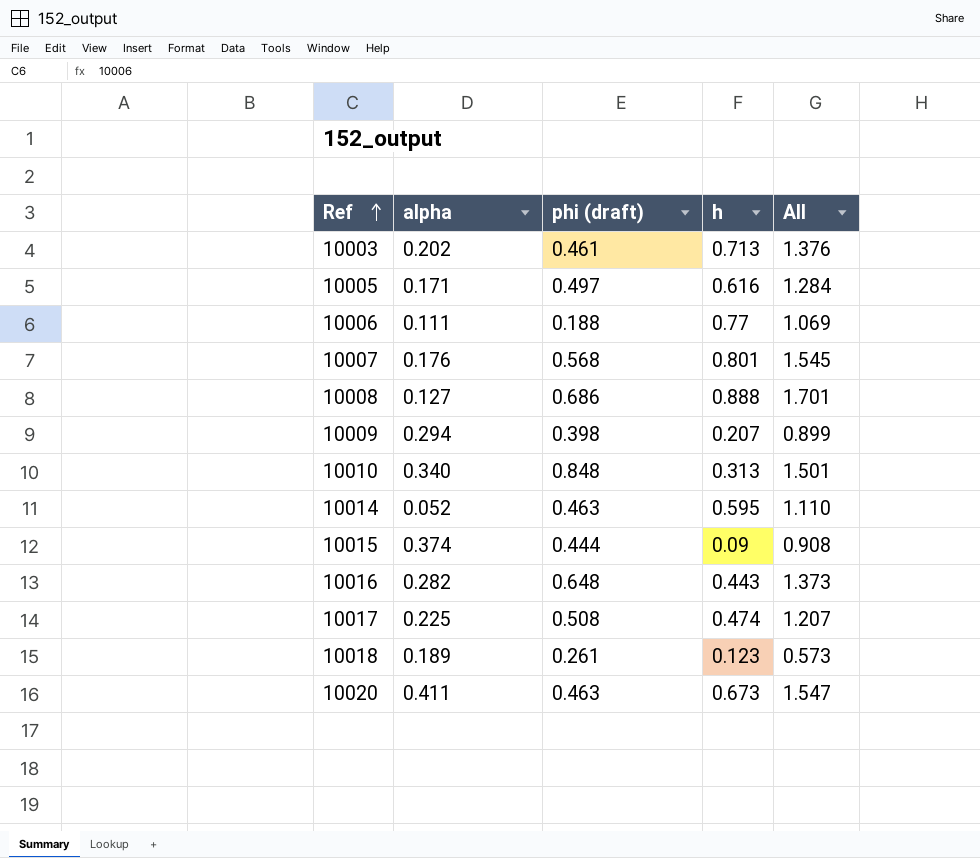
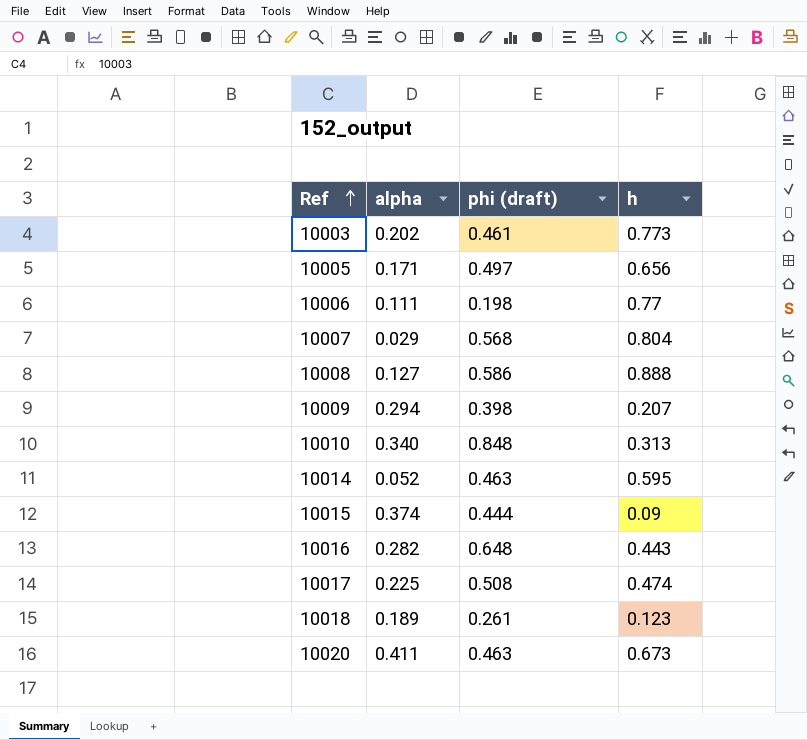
column All | formula: [alpha] + [phi (draft)] + [h] -> none
10003 | h: 0.713 -> 0.773
10005 | h: 0.616 -> 0.656
10006 | phi (draft): 0.188 -> 0.198
10007 | alpha: 0.176 -> 0.029
10007 | h: 0.801 -> 0.804
10008 | phi (draft): 0.686 -> 0.586

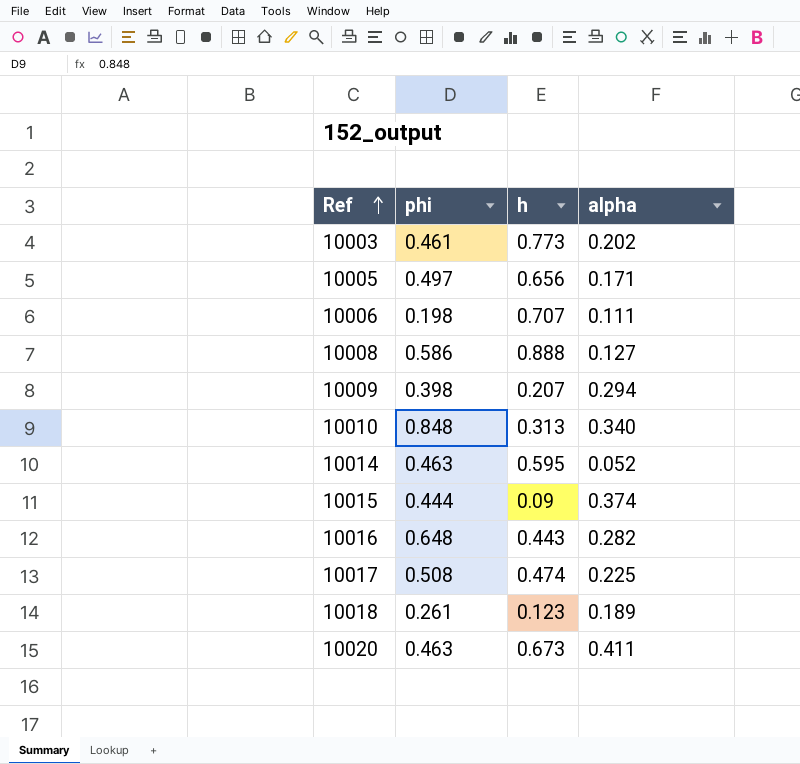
column name: phi (draft) -> phi
column alpha | position: 2 -> 4
row 10007: 0.029 | 0.568 | 0.804 -> none
10006 | h: 0.77 -> 0.707

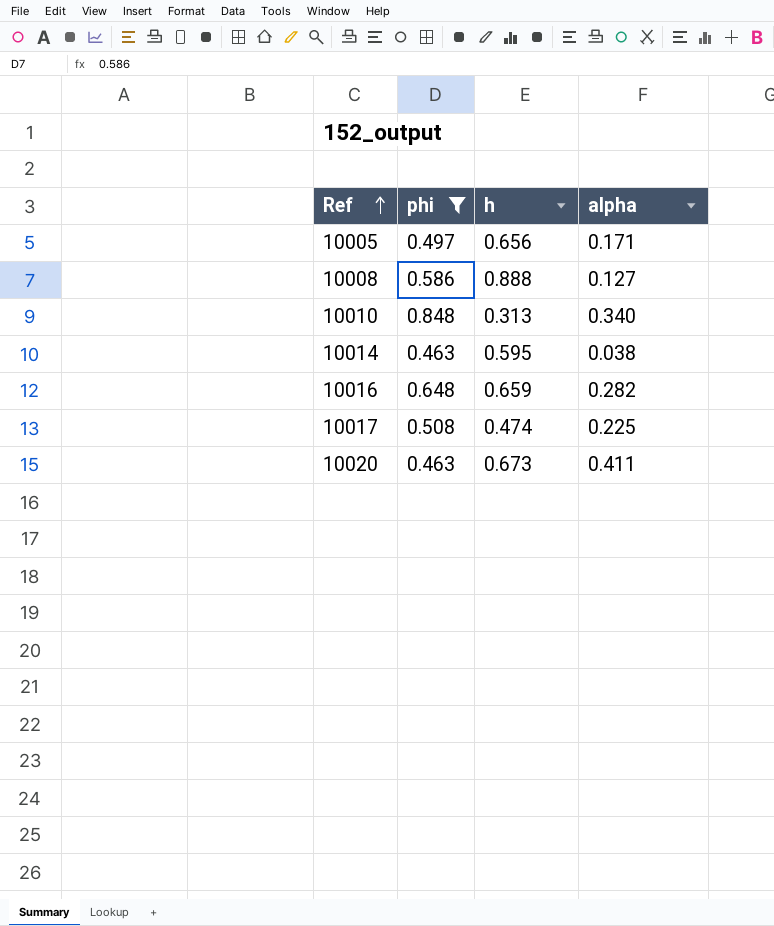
filter: none -> phi >= 0.463
10014 | alpha: 0.052 -> 0.038
10016 | h: 0.443 -> 0.659

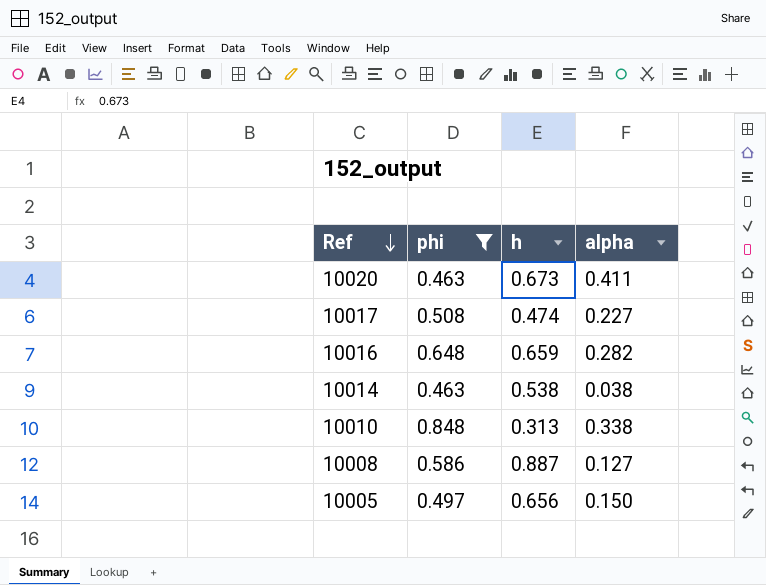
row order: Ref ascending -> Ref descending
10017 | alpha: 0.225 -> 0.227
10014 | h: 0.595 -> 0.538
10010 | alpha: 0.340 -> 0.338
10008 | h: 0.888 -> 0.887
10005 | alpha: 0.171 -> 0.150

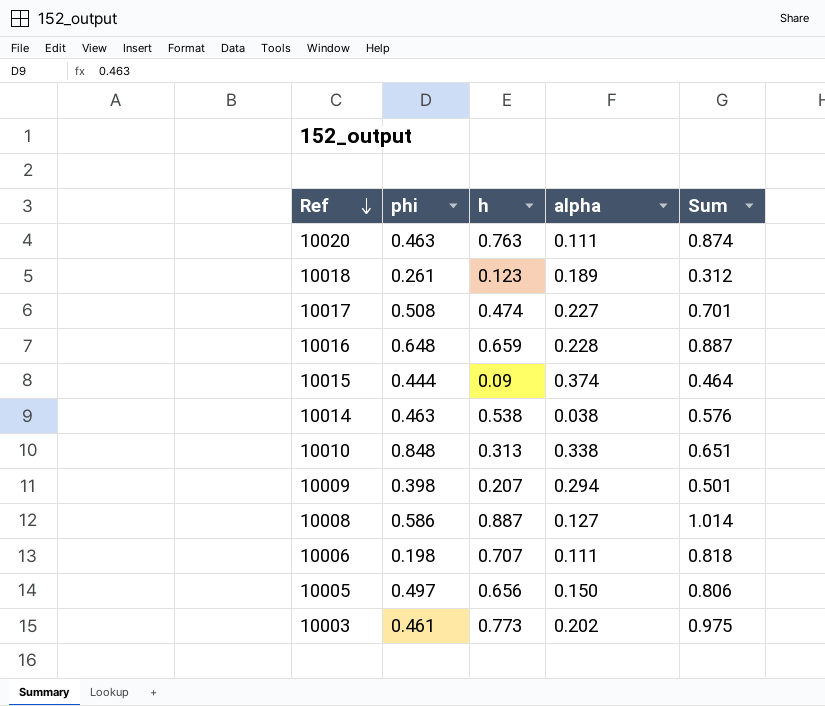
filter: phi >= 0.463 -> none
column Sum | formula: none -> [h] + [alpha]
10020 | h: 0.673 -> 0.763
10020 | alpha: 0.411 -> 0.111
10016 | alpha: 0.282 -> 0.228

